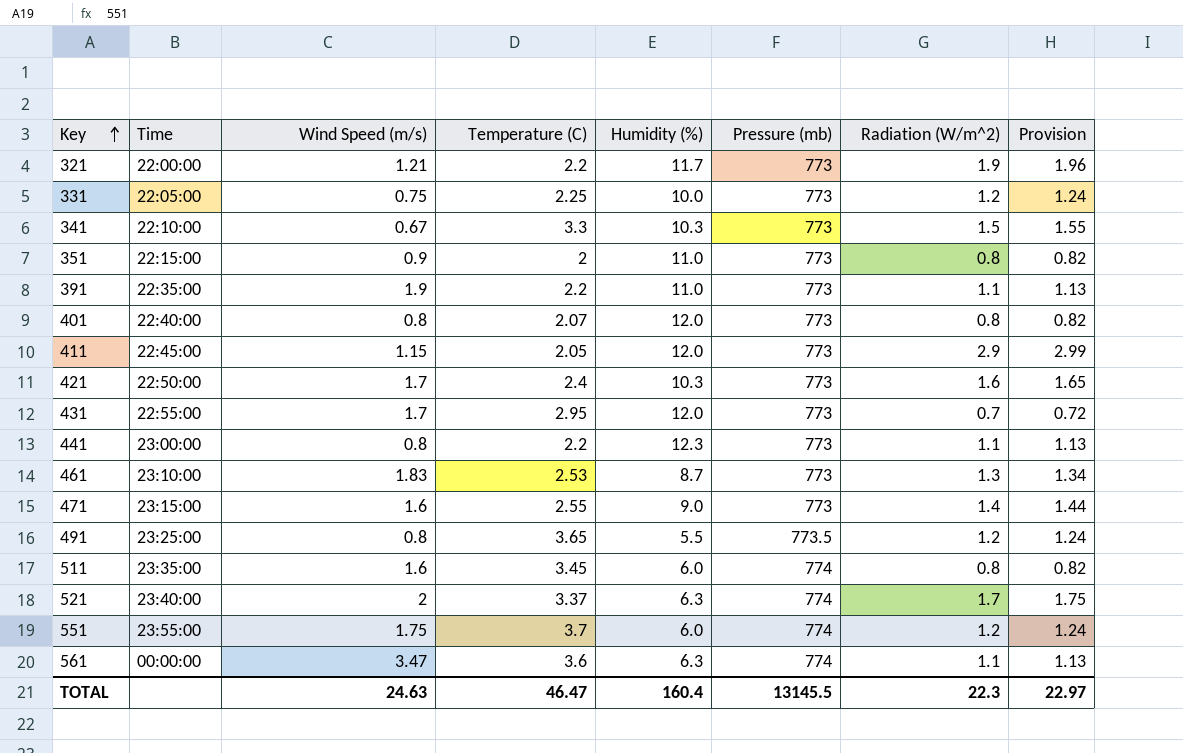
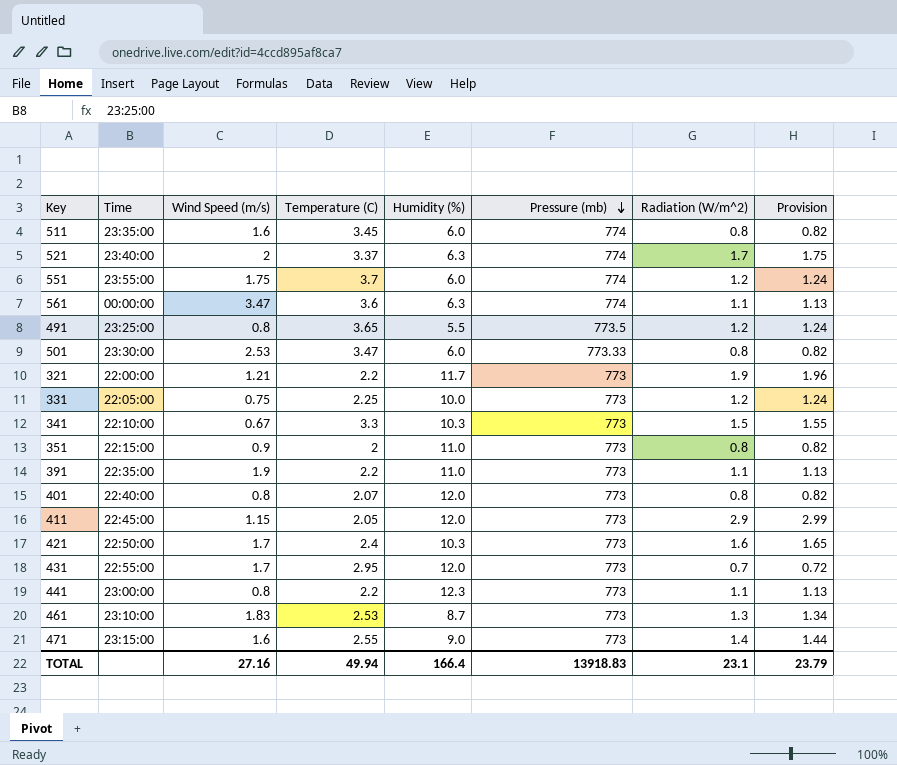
row order: Key ascending -> Pressure (mb) descending
row 501: none -> 23:30:00 | 2.53 | 3.47 | 6.0 | 773.33 | 0.8 | 0.82
TOTAL | Wind Speed (m/s): 24.63 -> 27.16
TOTAL | Temperature (C): 46.47 -> 49.94
TOTAL | Humidity (%): 160.4 -> 166.4
TOTAL | Pressure (mb): 13145.5 -> 13918.83
TOTAL | Radiation (W/m^2): 22.3 -> 23.1
TOTAL | Provision: 22.97 -> 23.79

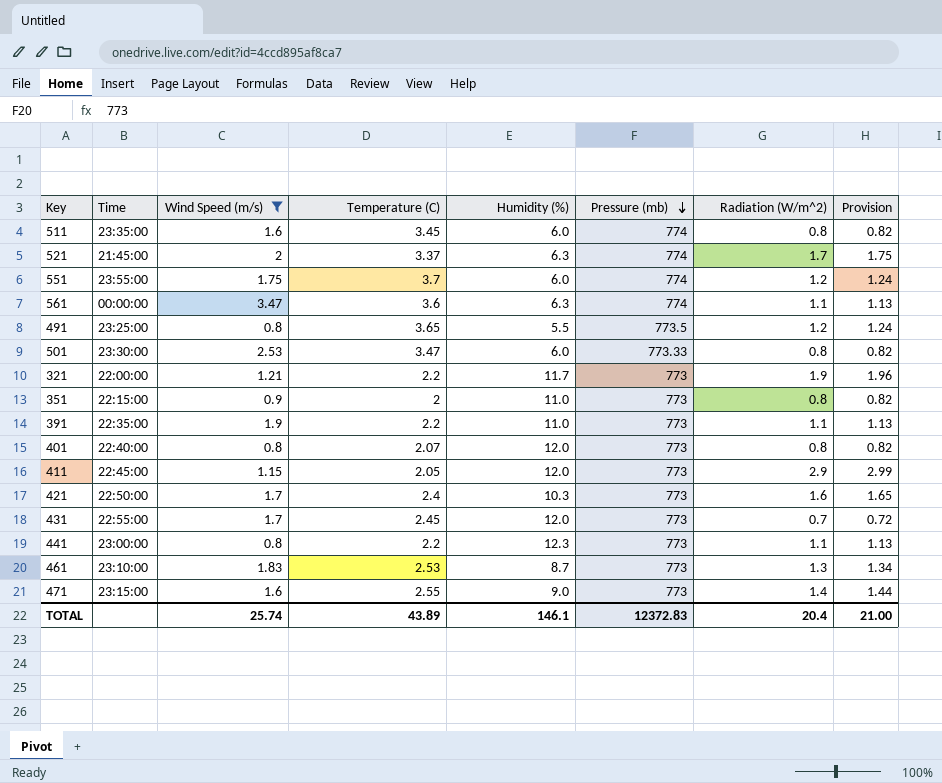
filter: none -> Wind Speed (m/s) >= 0.8
521 | Time: 23:40:00 -> 21:45:00
431 | Temperature (C): 2.95 -> 2.45
TOTAL | Wind Speed (m/s): 27.16 -> 25.74
TOTAL | Temperature (C): 49.94 -> 43.89
TOTAL | Humidity (%): 166.4 -> 146.1
TOTAL | Pressure (mb): 13918.83 -> 12372.83
TOTAL | Radiation (W/m^2): 23.1 -> 20.4
TOTAL | Provision: 23.79 -> 21.00

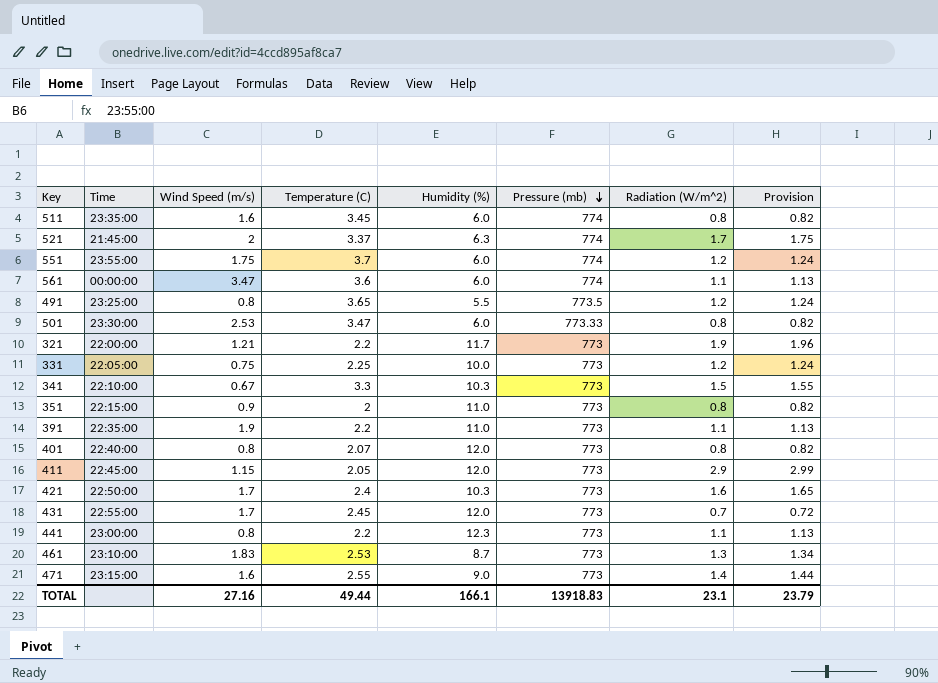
filter: Wind Speed (m/s) >= 0.8 -> none
561 | Humidity (%): 6.3 -> 6.0
TOTAL | Wind Speed (m/s): 25.74 -> 27.16
TOTAL | Temperature (C): 43.89 -> 49.44
TOTAL | Humidity (%): 146.1 -> 166.1
TOTAL | Pressure (mb): 12372.83 -> 13918.83
TOTAL | Radiation (W/m^2): 20.4 -> 23.1
TOTAL | Provision: 21.00 -> 23.79

